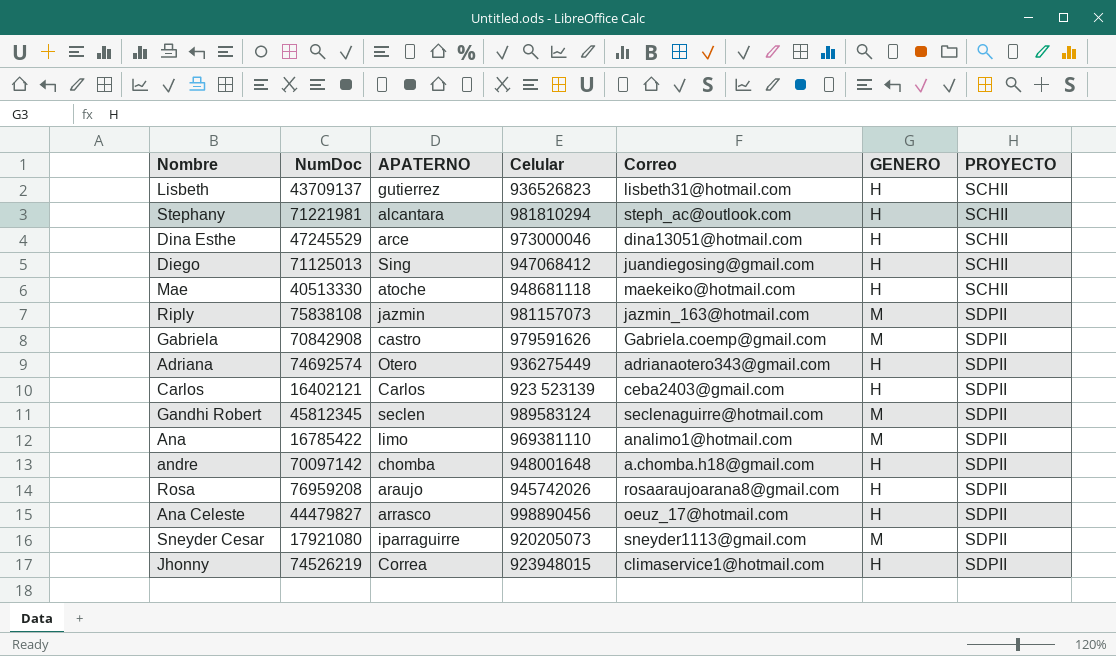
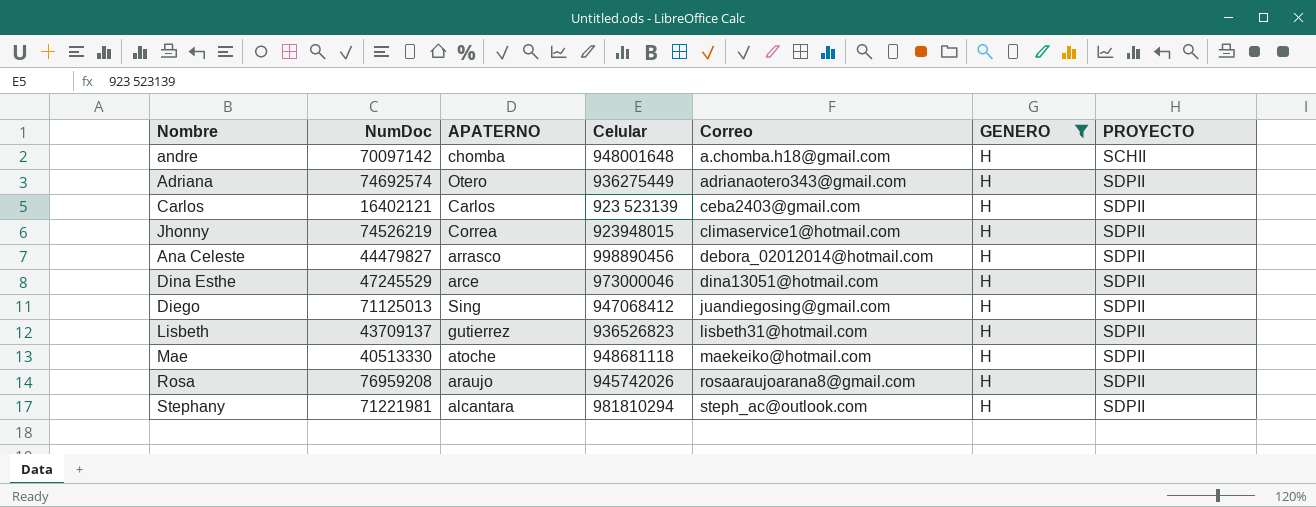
filter: none -> GENERO = H
row order: PROYECTO ascending -> Correo ascending
andre | PROYECTO: SDPII -> SCHII
Ana Celeste | Correo: oeuz_17@hotmail.com -> debora_02012014@hotmail.com
Dina Esthe | PROYECTO: SCHII -> SDPII
Diego | PROYECTO: SCHII -> SDPII
Lisbeth | PROYECTO: SCHII -> SDPII
Mae | PROYECTO: SCHII -> SDPII
Stephany | PROYECTO: SCHII -> SDPII

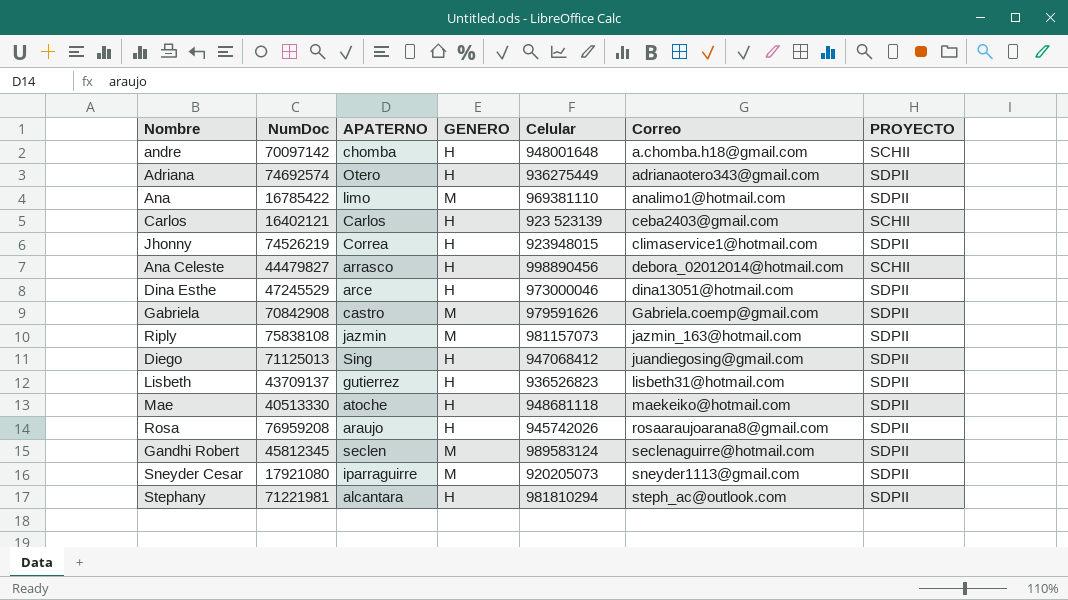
filter: GENERO = H -> none
column GENERO | position: 6 -> 4
Carlos | PROYECTO: SDPII -> SCHII
Ana Celeste | PROYECTO: SDPII -> SCHII

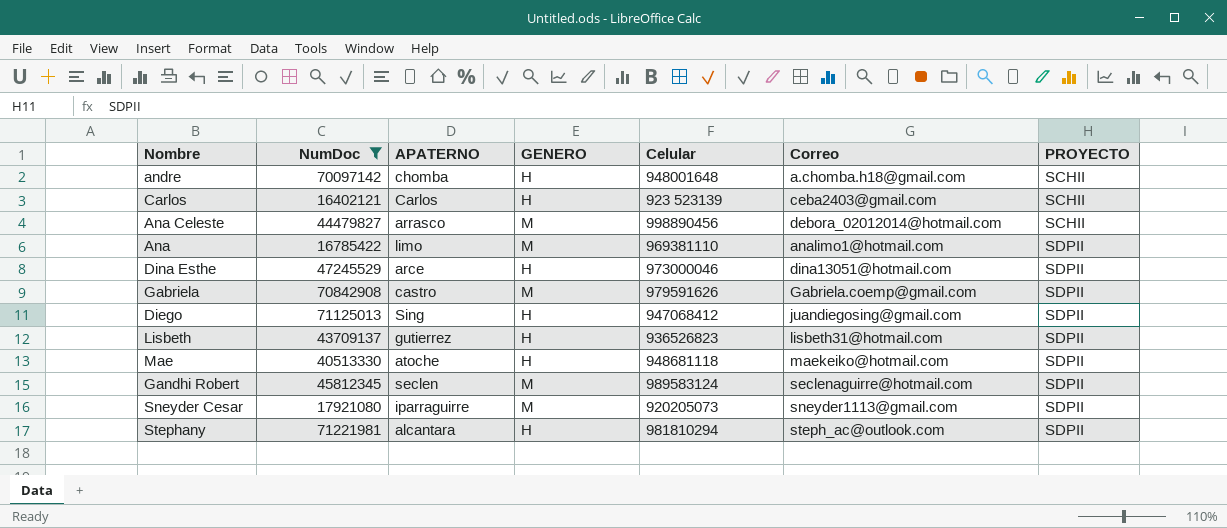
filter: none -> NumDoc <= 71221981
row order: Correo ascending -> PROYECTO ascending
Ana Celeste | GENERO: H -> M

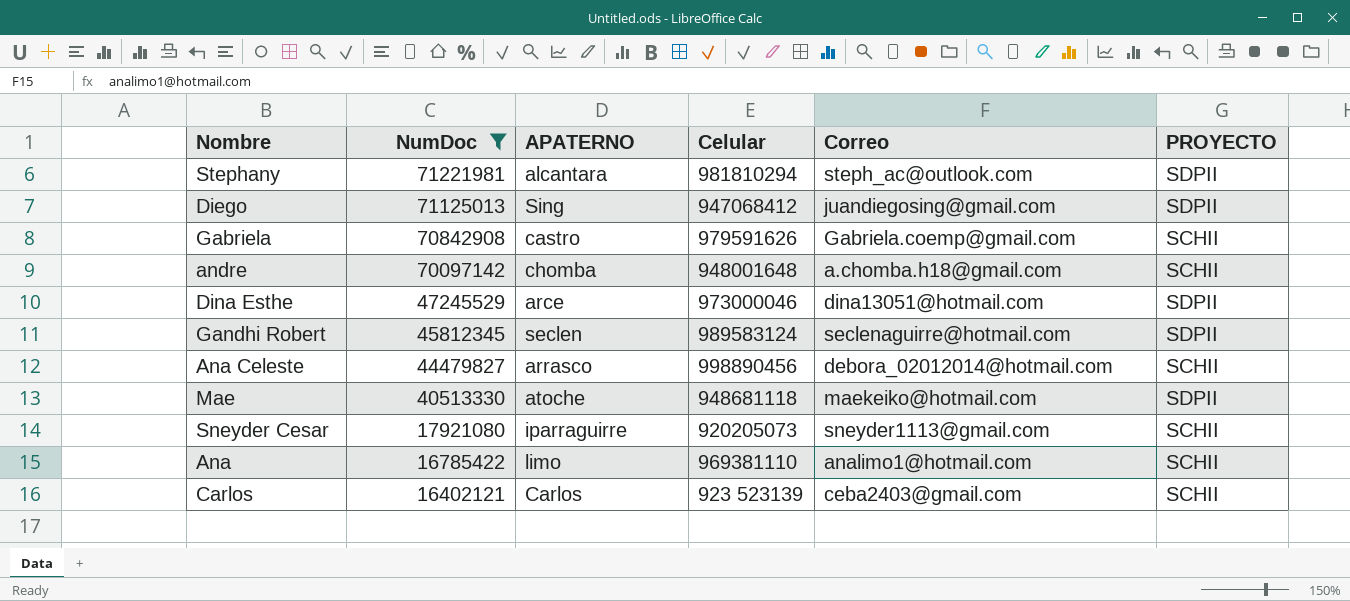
row order: PROYECTO ascending -> NumDoc descending
column GENERO | position: 4 -> none
row Lisbeth: 43709137 | gutierrez | H | 936526823 | lisbeth31@hotmail.com | SDPII -> none
Gabriela | PROYECTO: SDPII -> SCHII
Sneyder Cesar | PROYECTO: SDPII -> SCHII
Ana | PROYECTO: SDPII -> SCHII

